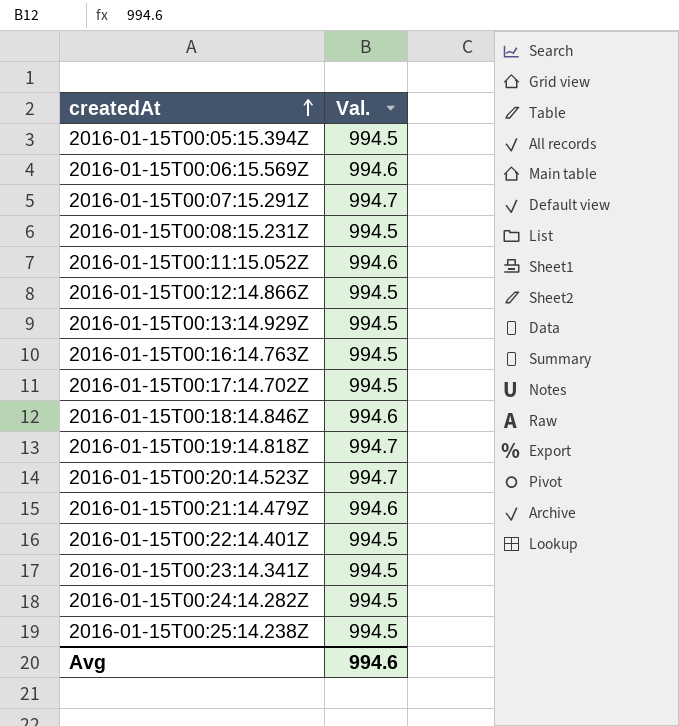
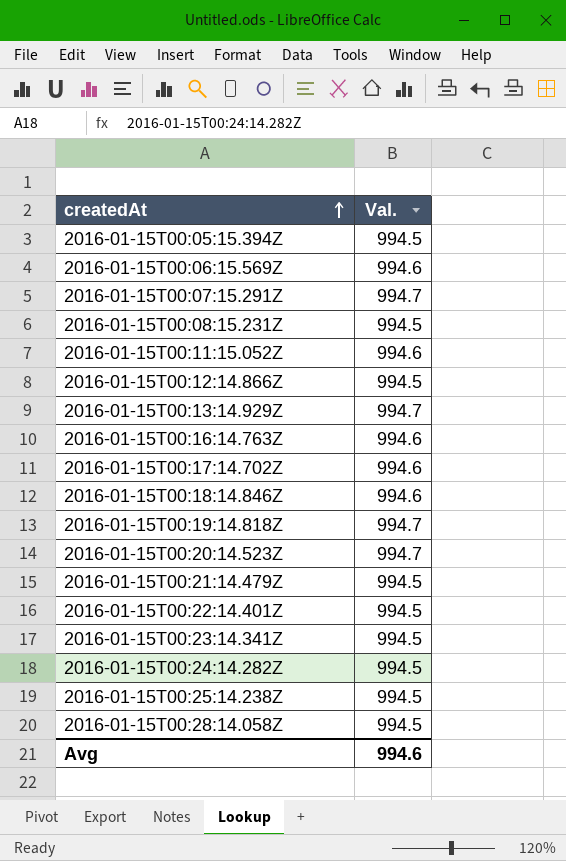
2016-01-15T00:13:14.929Z | Val.: 994.5 -> 994.7
2016-01-15T00:16:14.763Z | Val.: 994.5 -> 994.6
2016-01-15T00:17:14.702Z | Val.: 994.5 -> 994.6
2016-01-15T00:21:14.479Z | Val.: 994.6 -> 994.5
row 2016-01-15T00:28:14.058Z: none -> 994.5

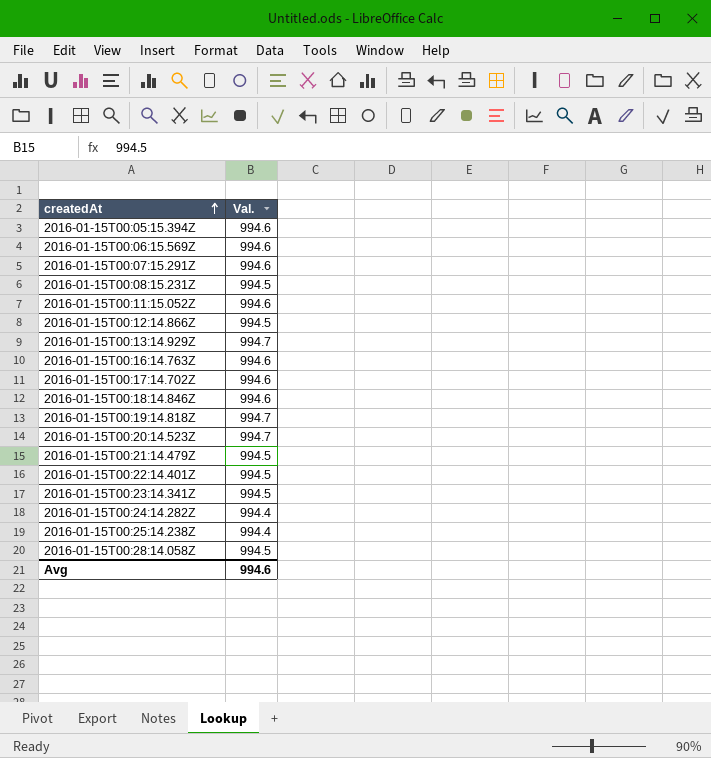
2016-01-15T00:05:15.394Z | Val.: 994.5 -> 994.6
2016-01-15T00:07:15.291Z | Val.: 994.7 -> 994.6
2016-01-15T00:24:14.282Z | Val.: 994.5 -> 994.4
2016-01-15T00:25:14.238Z | Val.: 994.5 -> 994.4

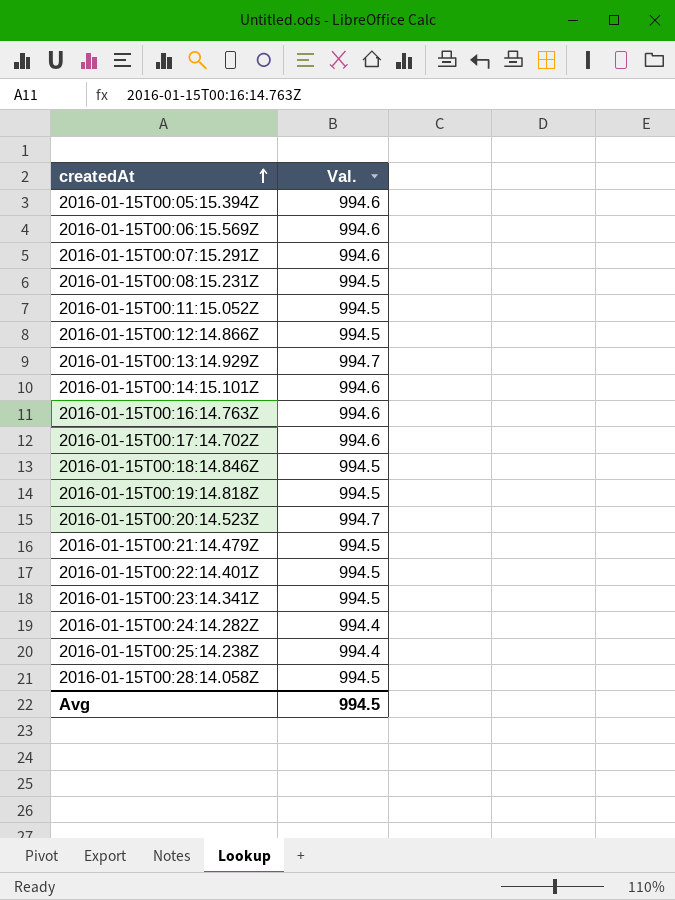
2016-01-15T00:11:15.052Z | Val.: 994.6 -> 994.5
row 2016-01-15T00:14:15.101Z: none -> 994.6
2016-01-15T00:18:14.846Z | Val.: 994.6 -> 994.5
2016-01-15T00:19:14.818Z | Val.: 994.7 -> 994.5
Avg | Val.: 994.6 -> 994.5

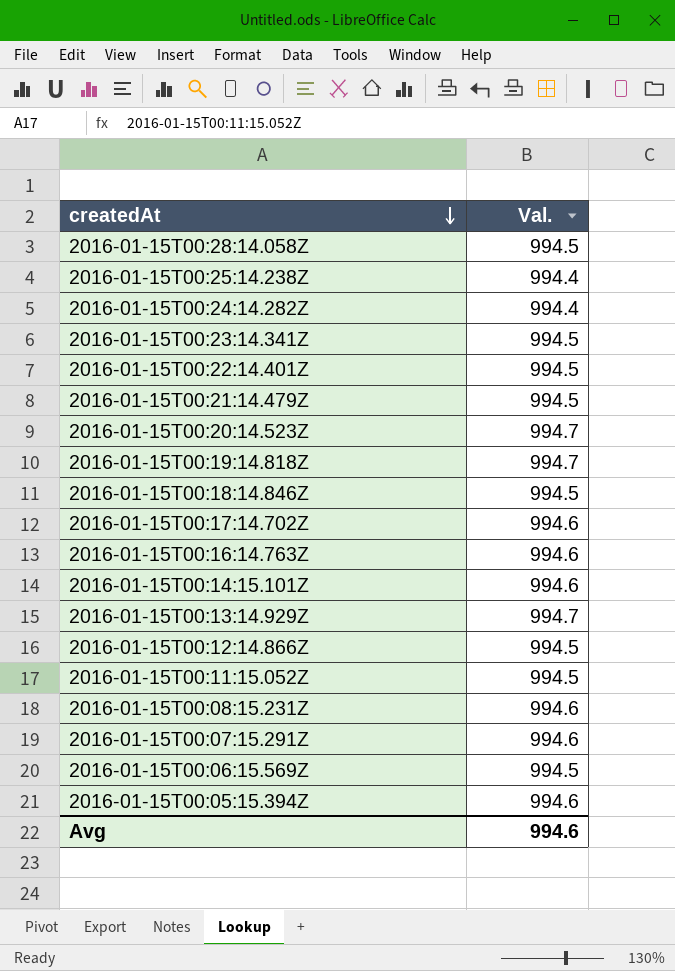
row order: createdAt ascending -> createdAt descending
2016-01-15T00:19:14.818Z | Val.: 994.5 -> 994.7
2016-01-15T00:08:15.231Z | Val.: 994.5 -> 994.6
2016-01-15T00:06:15.569Z | Val.: 994.6 -> 994.5
Avg | Val.: 994.5 -> 994.6

